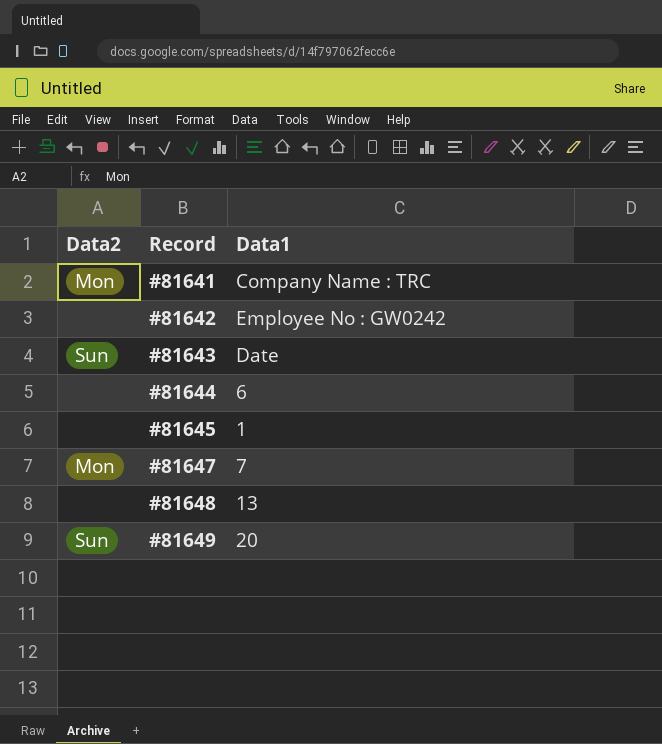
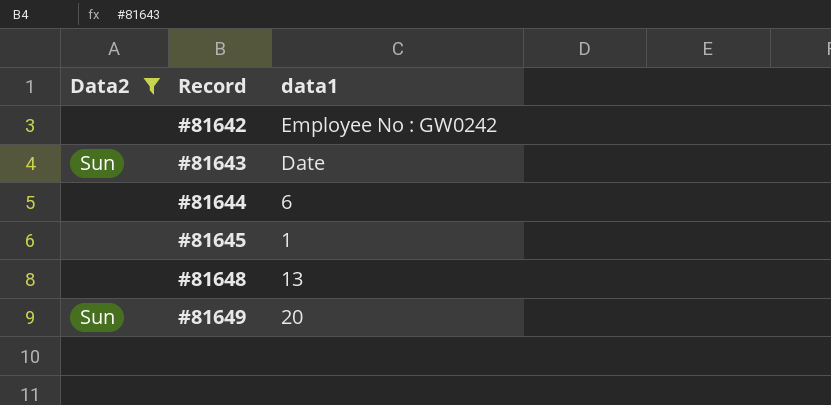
filter: none -> Data2 != Mon
column name: Data1 -> data1

